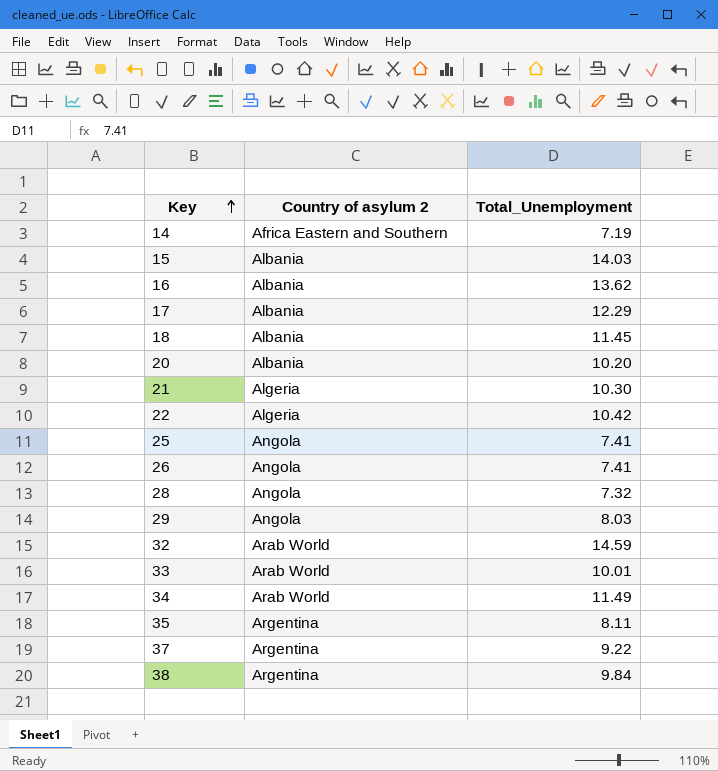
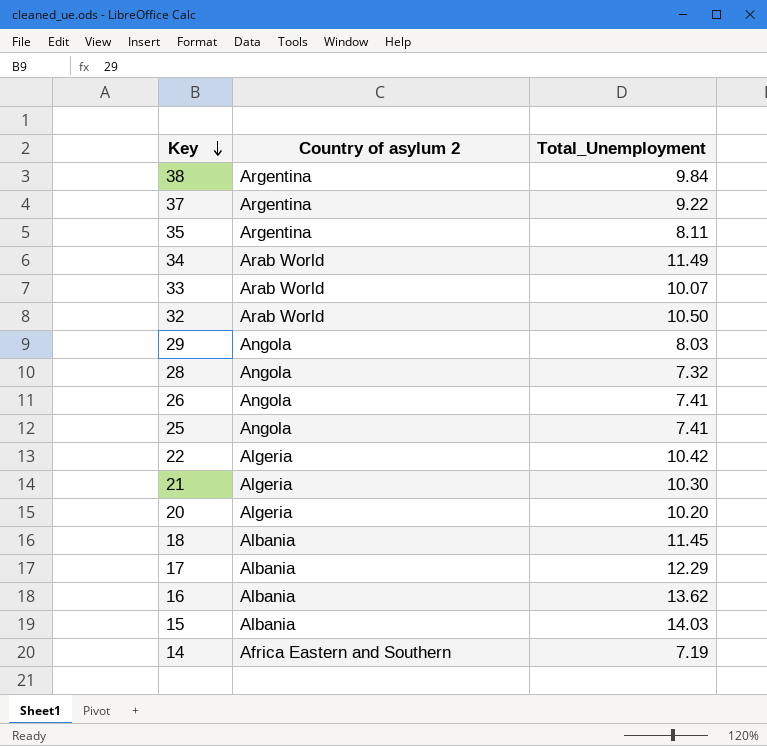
row order: Key ascending -> Key descending
33 | Total_Unemployment: 10.01 -> 10.07
32 | Total_Unemployment: 14.59 -> 10.50
20 | Country of asylum 2: Albania -> Algeria

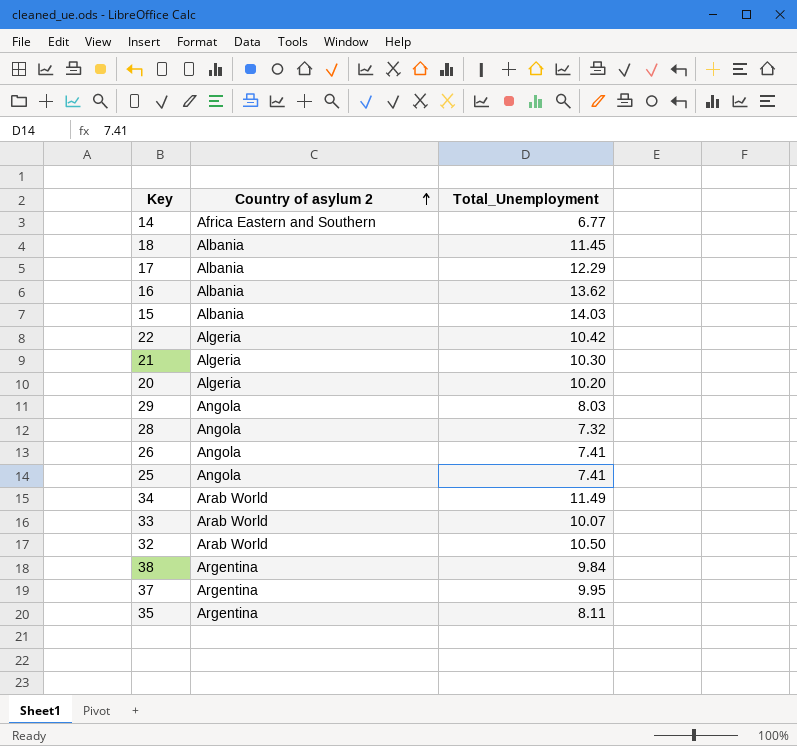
row order: Key descending -> Country of asylum 2 ascending
14 | Total_Unemployment: 7.19 -> 6.77
37 | Total_Unemployment: 9.22 -> 9.95

